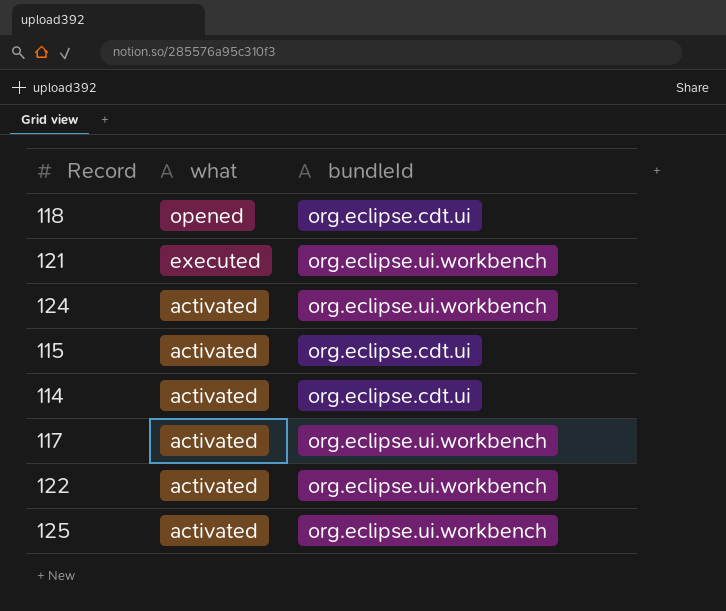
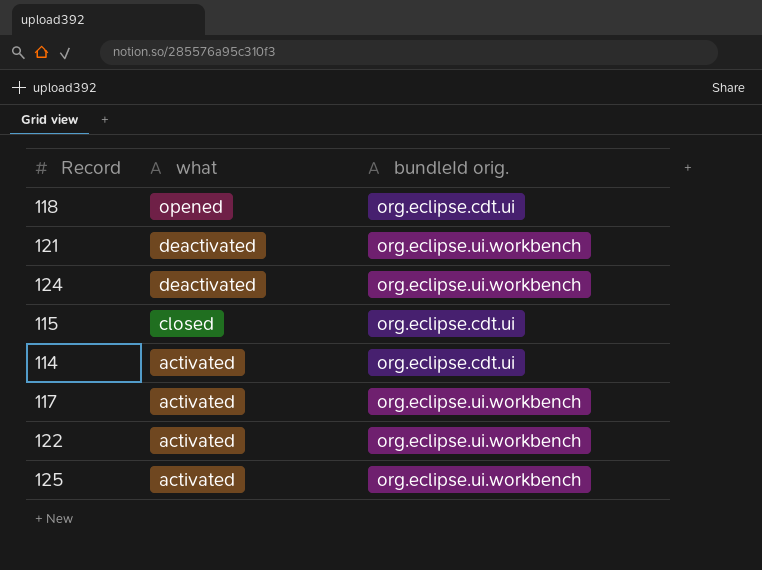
column name: bundleId -> bundleId orig.
121 | what: executed -> deactivated
124 | what: activated -> deactivated
115 | what: activated -> closed

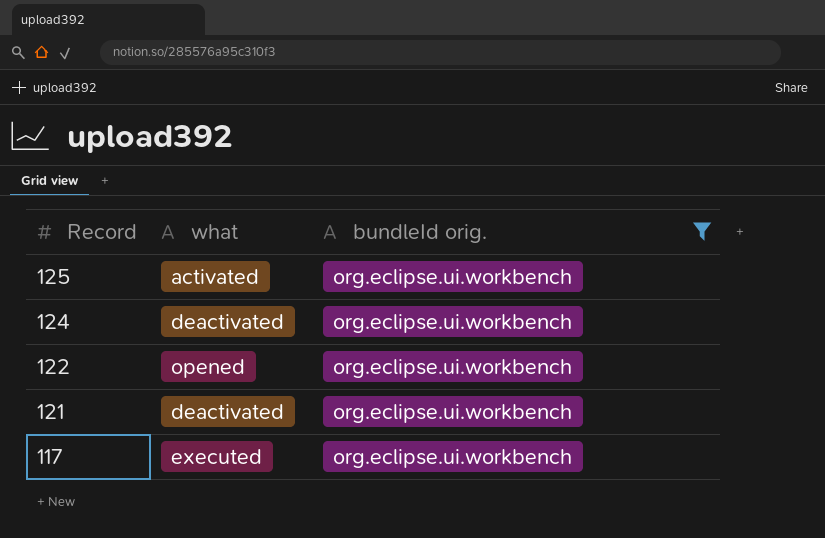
filter: none -> bundleId orig. = org.eclipse.ui.workbench
row order: what descending -> Record descending
122 | what: activated -> opened
117 | what: activated -> executed

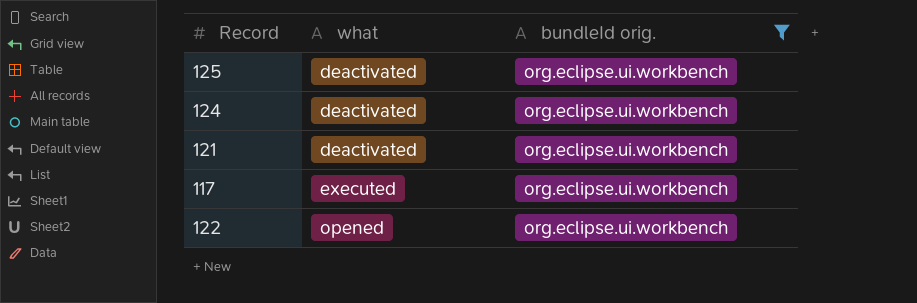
row order: Record descending -> what ascending
125 | what: activated -> deactivated

